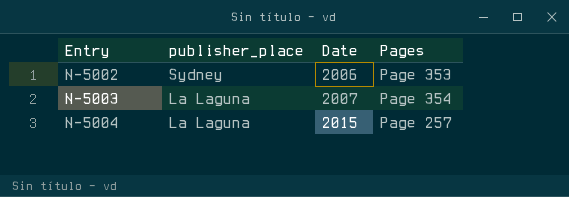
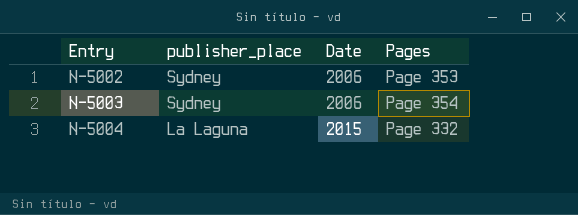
N-5003 | publisher_place: La Laguna -> Sydney
N-5003 | Date: 2007 -> 2006
N-5004 | Pages: Page 257 -> Page 332

